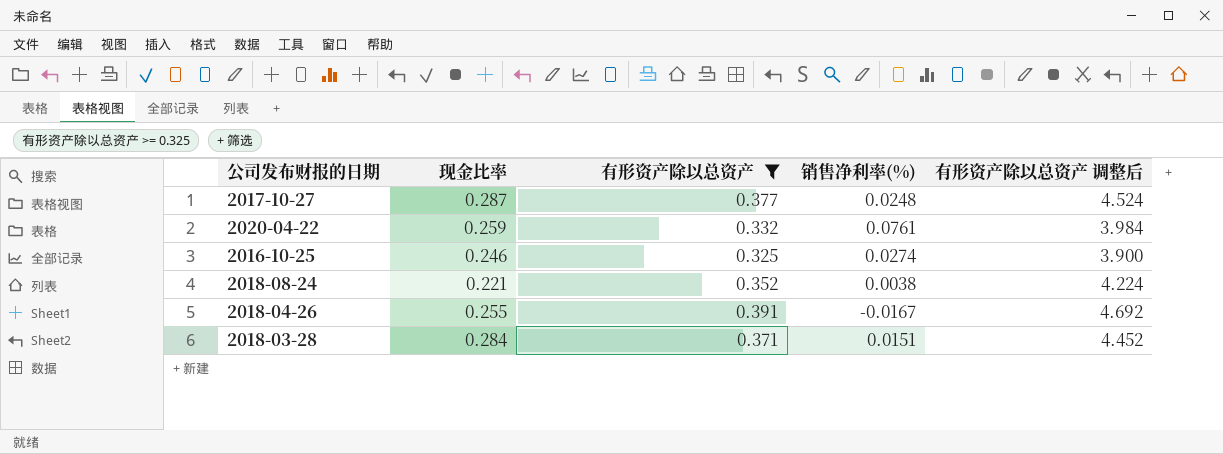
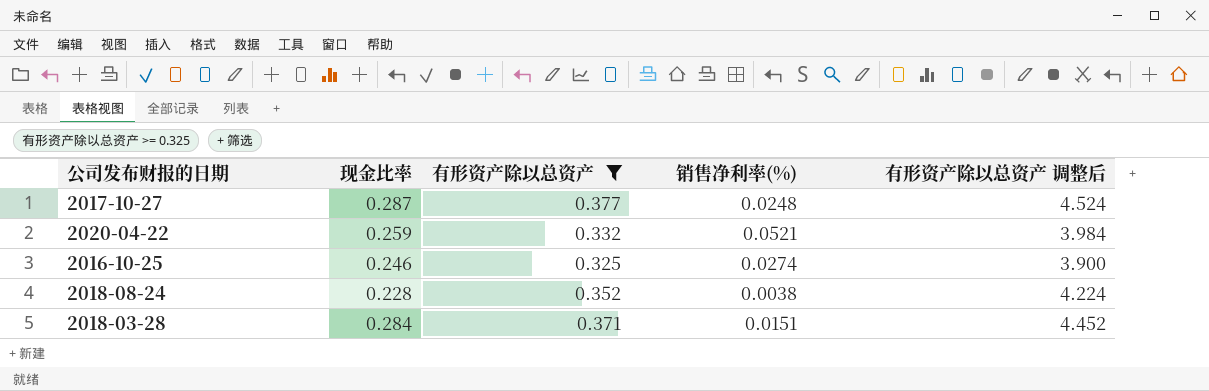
row 2018-04-26: 0.255 | 0.391 | -0.0167 | 4.692 -> none
2020-04-22 | 销售净利率(%): 0.0761 -> 0.0521
2018-08-24 | 现金比率: 0.221 -> 0.228

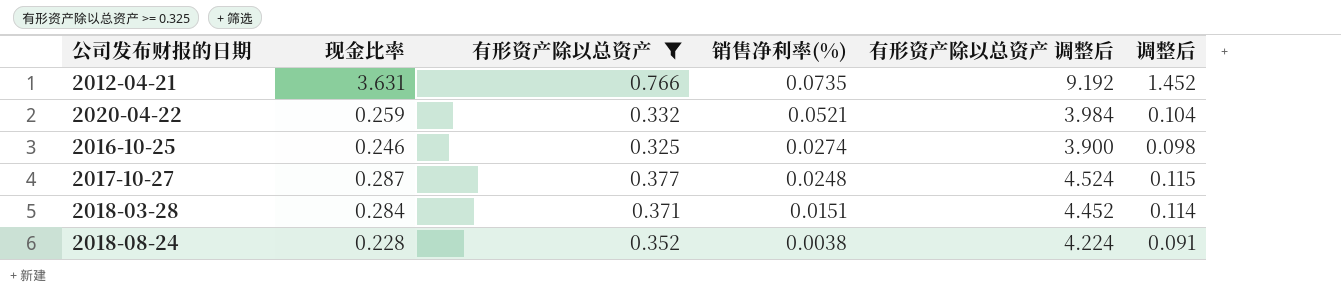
row order: none -> 销售净利率(%) descending
column 调整后 | formula: none -> [现金比率] * 0.4
row 2012-04-21: none -> 3.631 | 0.766 | 0.0735 | 9.192 | 1.452

